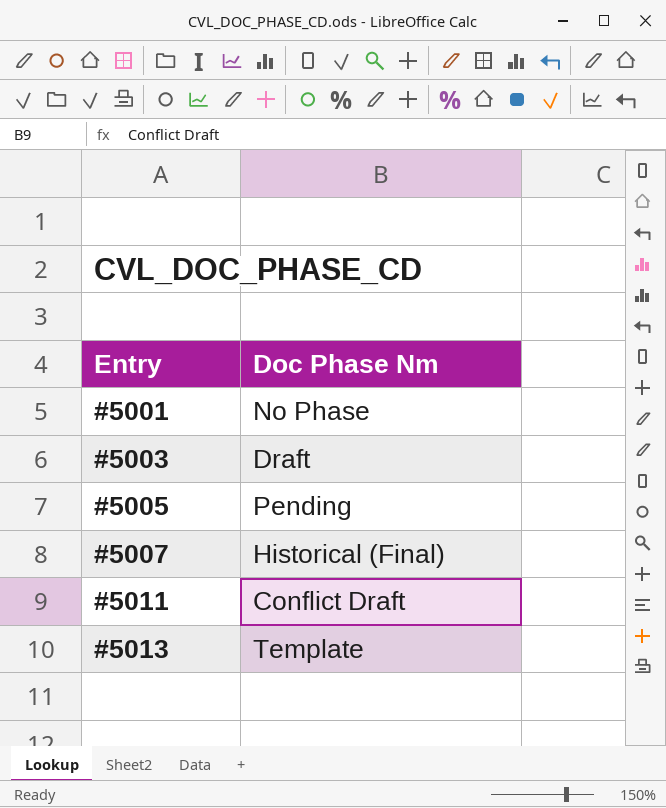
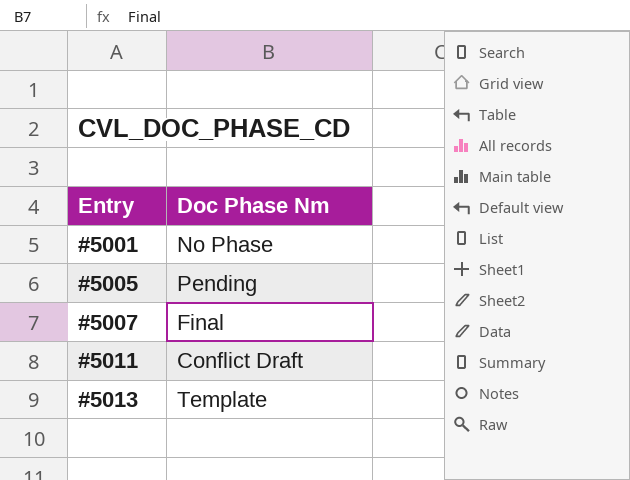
row #5003: Draft -> none
#5007 | Doc Phase Nm: Historical (Final) -> Final

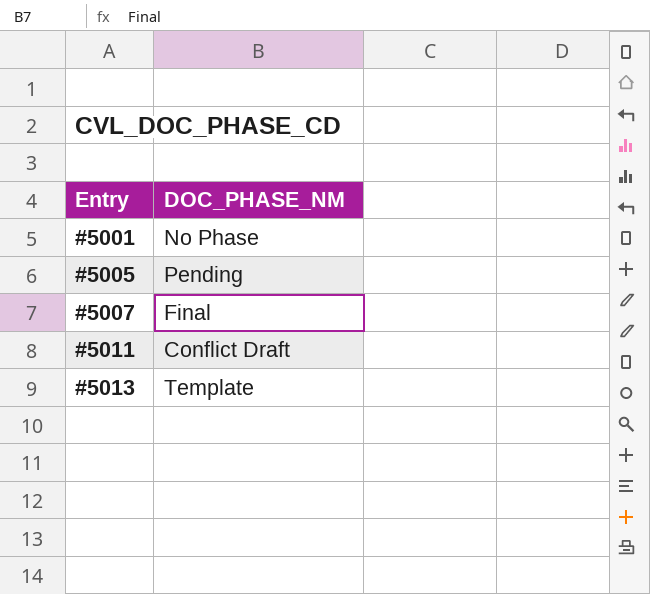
column name: Doc Phase Nm -> DOC_PHASE_NM

